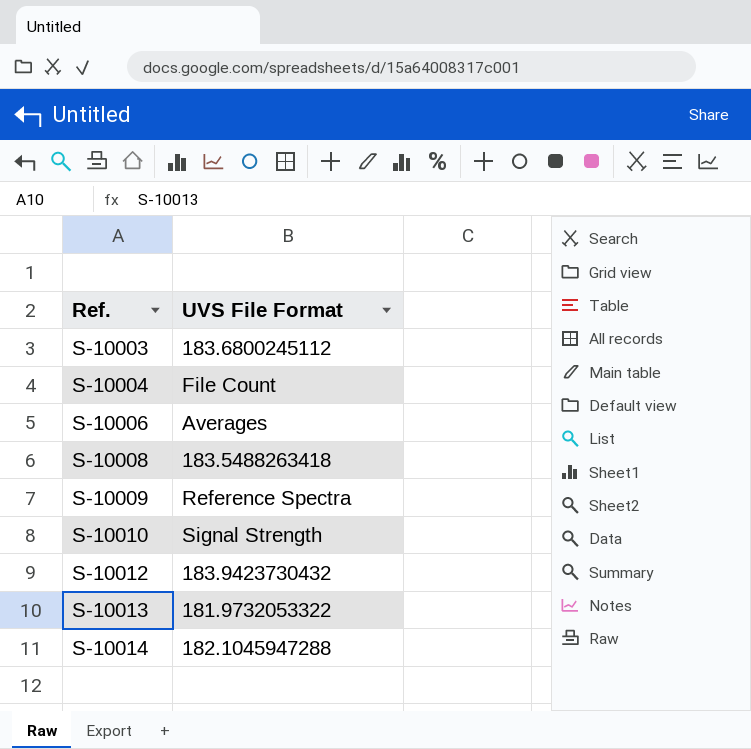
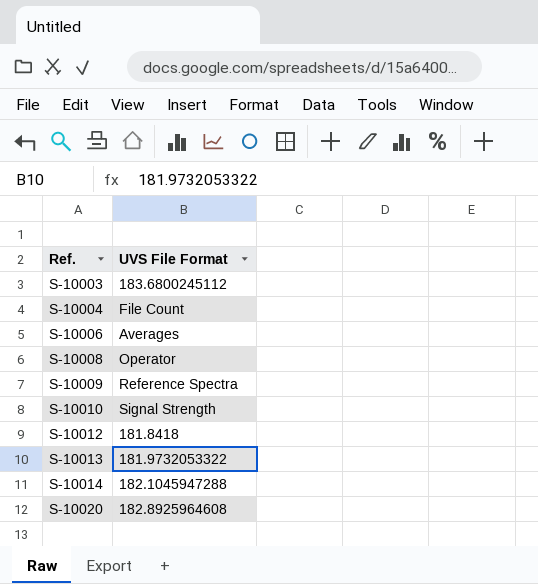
S-10008 | UVS File Format: 183.5488263418 -> Operator
S-10012 | UVS File Format: 183.9423730432 -> 181.8418
row S-10020: none -> 182.8925964608

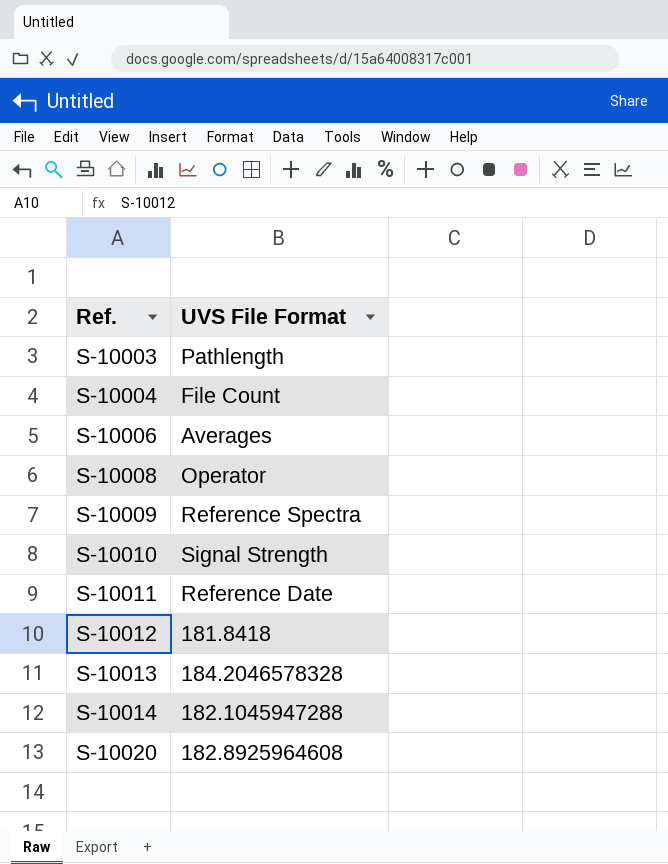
S-10003 | UVS File Format: 183.6800245112 -> Pathlength
row S-10011: none -> Reference Date
S-10013 | UVS File Format: 181.9732053322 -> 184.2046578328

